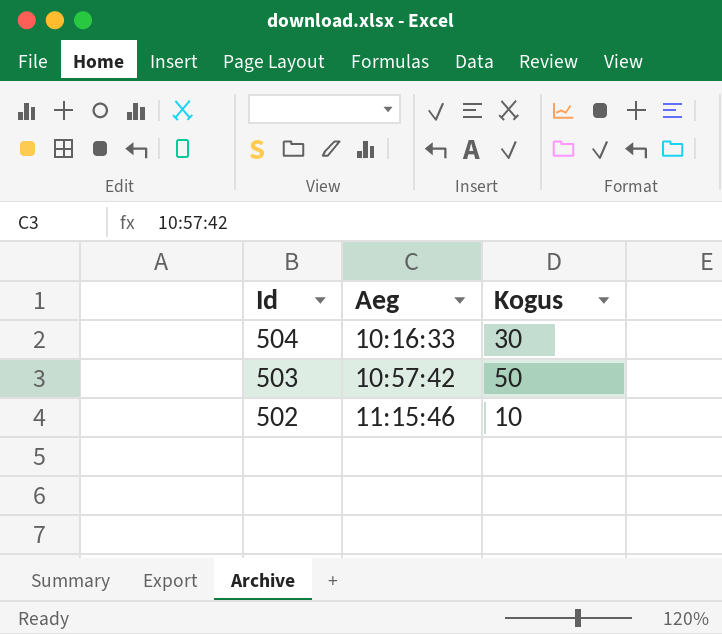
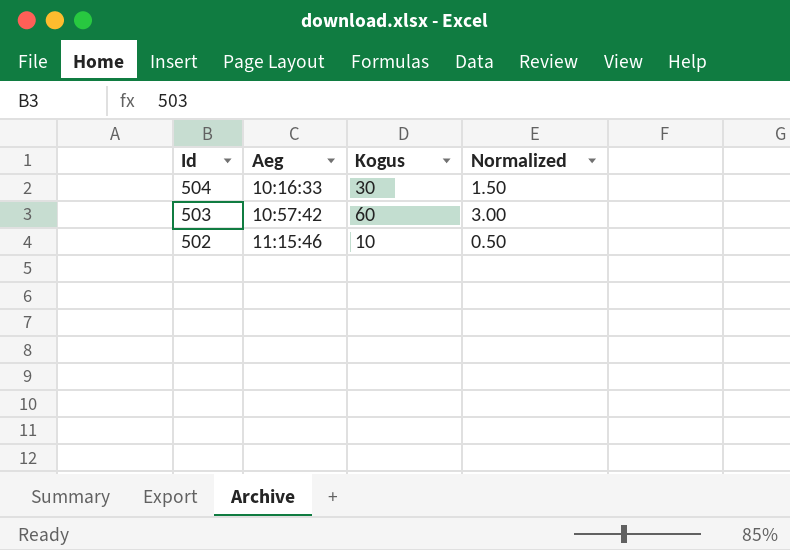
column Normalized | formula: none -> [Kogus] * 0.05
503 | Kogus: 50 -> 60

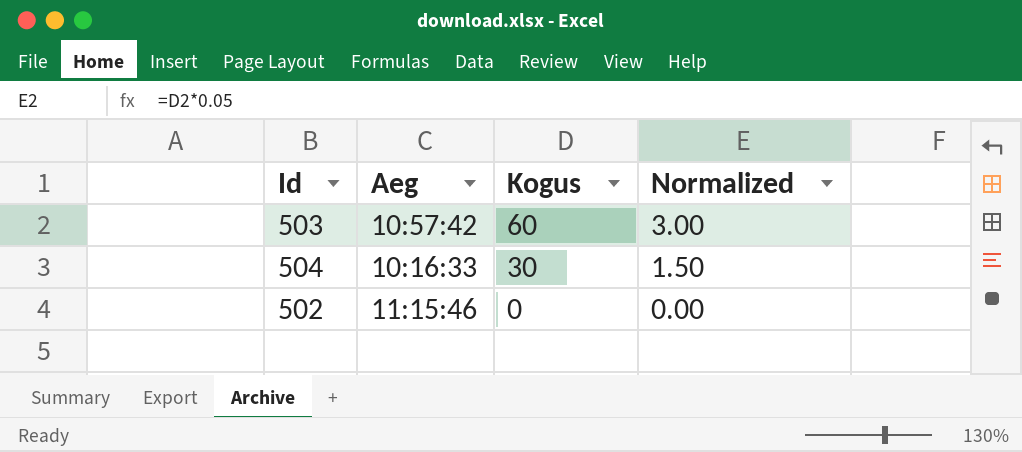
row order: Id descending -> Kogus descending
502 | Kogus: 10 -> 0
502 | Normalized: 0.50 -> 0.00

